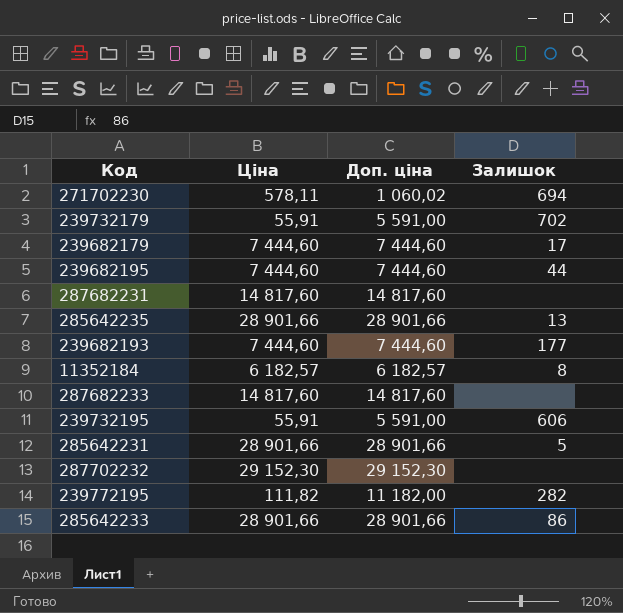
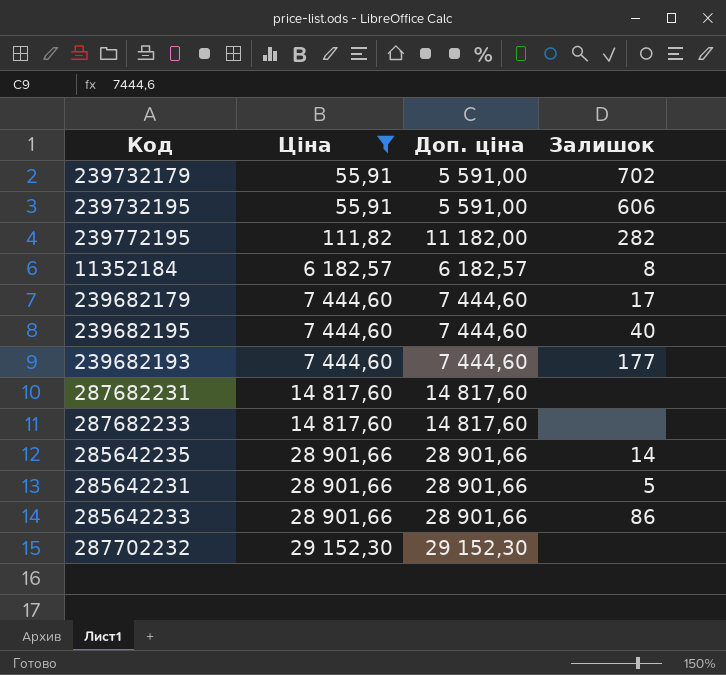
filter: none -> Ціна != 578,11
row order: none -> Ціна ascending
239682195 | Залишок: 44 -> 40
285642235 | Залишок: 13 -> 14

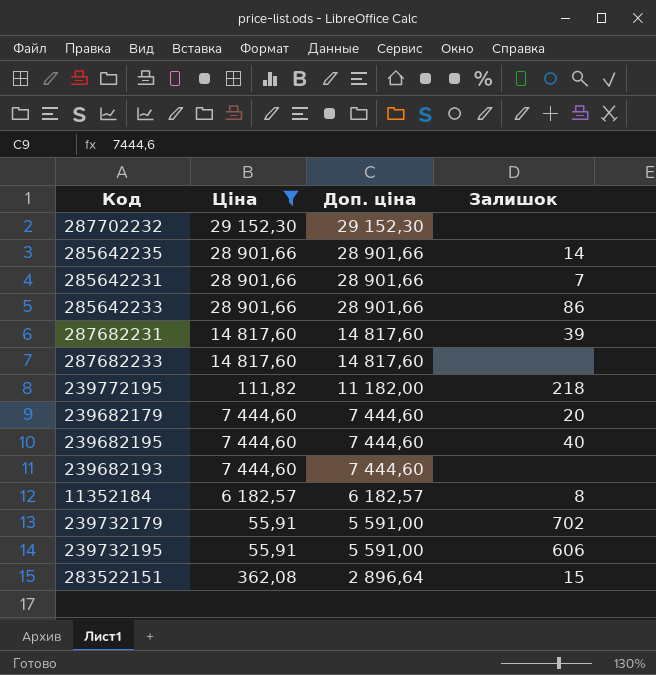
row order: Ціна ascending -> Доп. ціна descending
285642231 | Залишок: 5 -> 7
287682231 | Залишок: none -> 39
239772195 | Залишок: 282 -> 218
239682179 | Залишок: 17 -> 20
239682193 | Залишок: 177 -> none
row 283522151: none -> 362,08 | 2 896,64 | 15

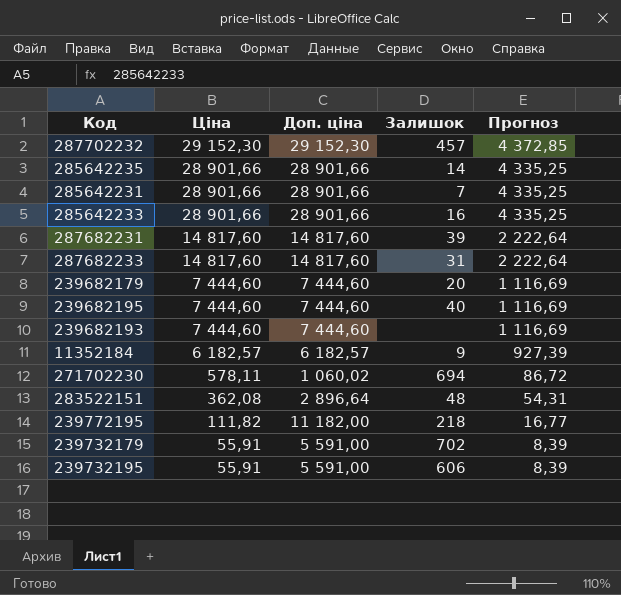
filter: Ціна != 578,11 -> none
row order: Доп. ціна descending -> Ціна descending
column Прогноз | formula: none -> [Ціна] * 0,15
287702232 | Залишок: none -> 457
285642233 | Залишок: 86 -> 16
287682233 | Залишок: none -> 31
11352184 | Залишок: 8 -> 9
283522151 | Залишок: 15 -> 48

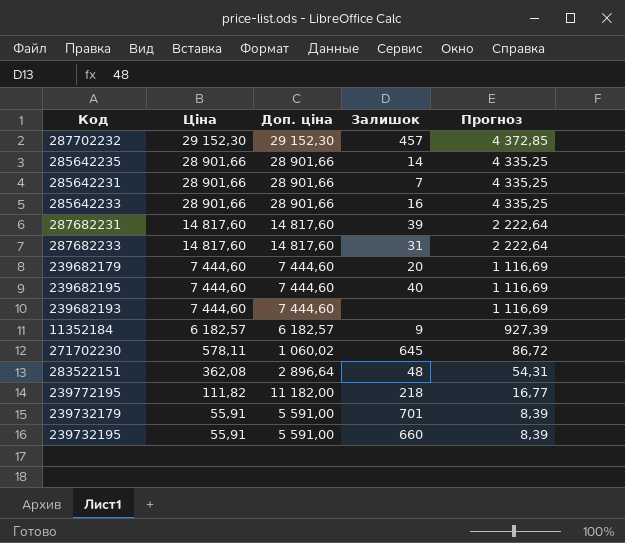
271702230 | Залишок: 694 -> 645
239732179 | Залишок: 702 -> 701
239732195 | Залишок: 606 -> 660

